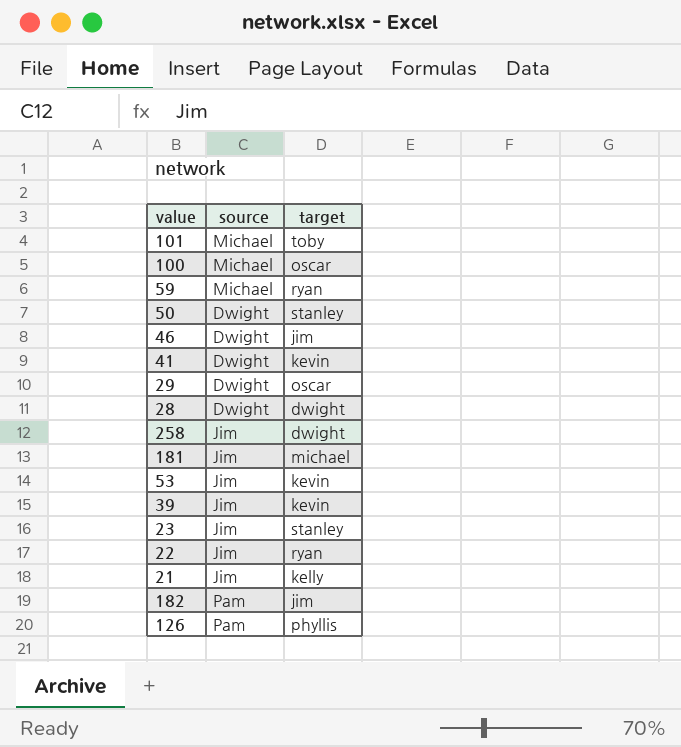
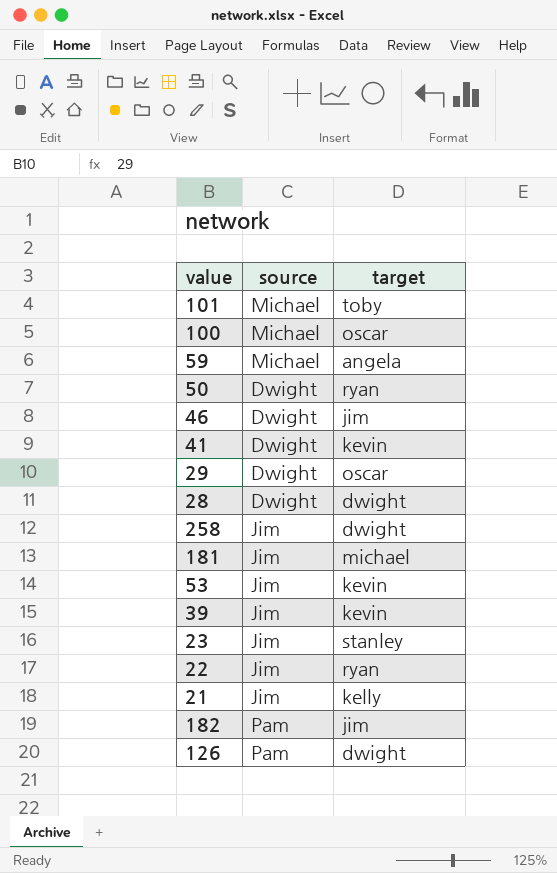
59 | target: ryan -> angela
50 | target: stanley -> ryan
126 | target: phyllis -> dwight

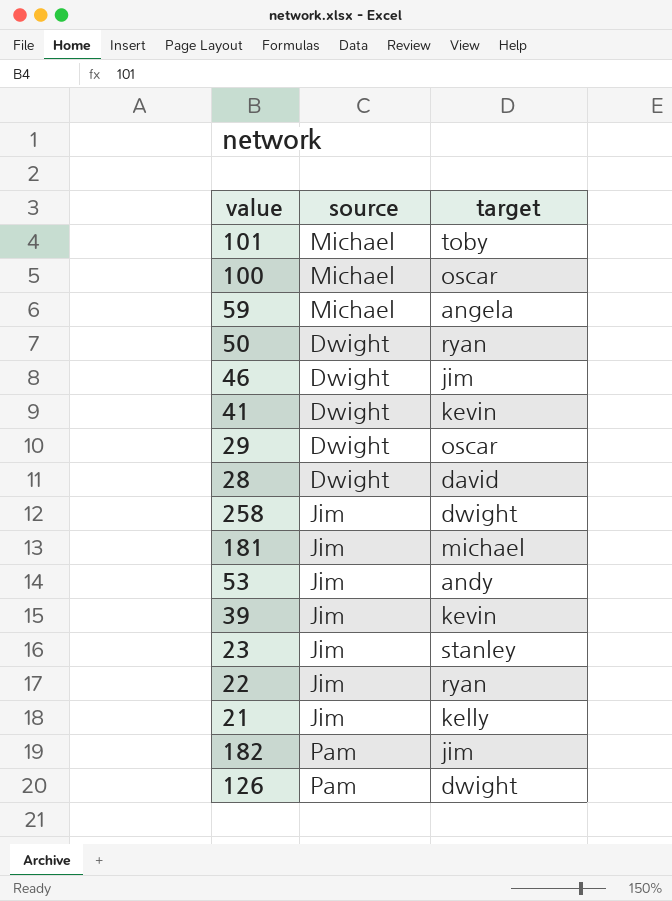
28 | target: dwight -> david
53 | target: kevin -> andy

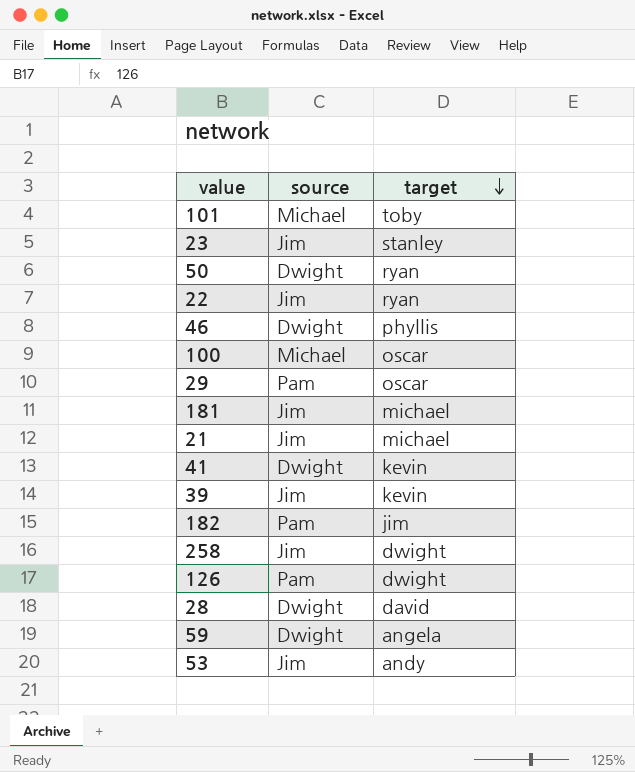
row order: none -> target descending
46 | target: jim -> phyllis
29 | source: Dwight -> Pam
21 | target: kelly -> michael
59 | source: Michael -> Dwight

